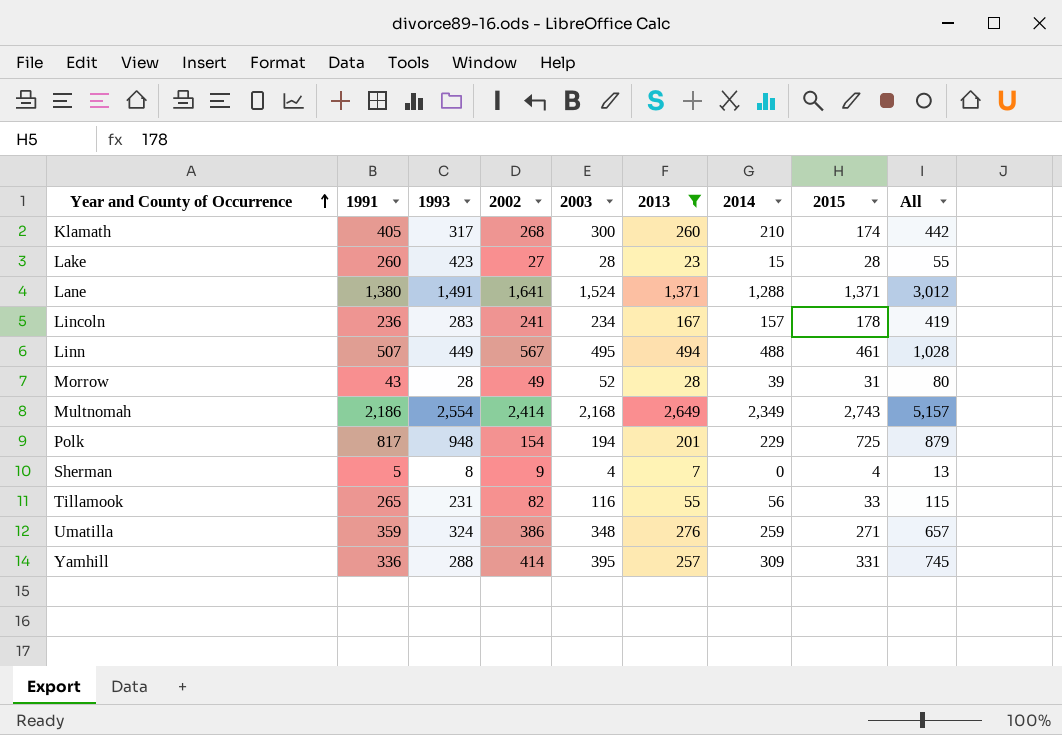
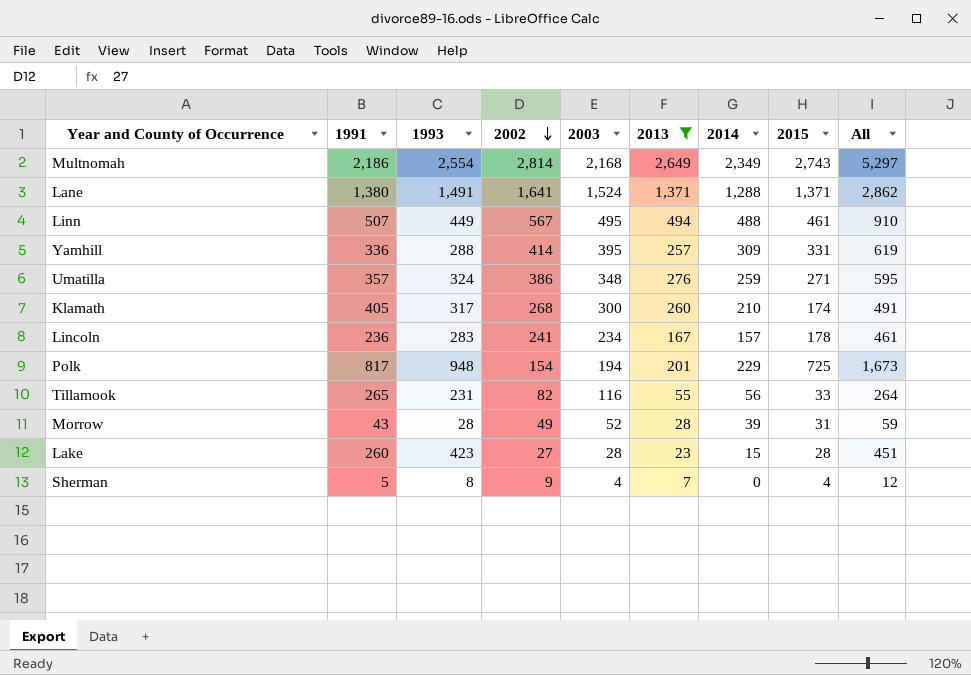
row order: Year and County of Occurrence ascending -> 2002 descending
column All | formula: [2002] + [2015] -> [1993] + [2015]
Multnomah | 2002: 2,414 -> 2,814
Umatilla | 1991: 359 -> 357

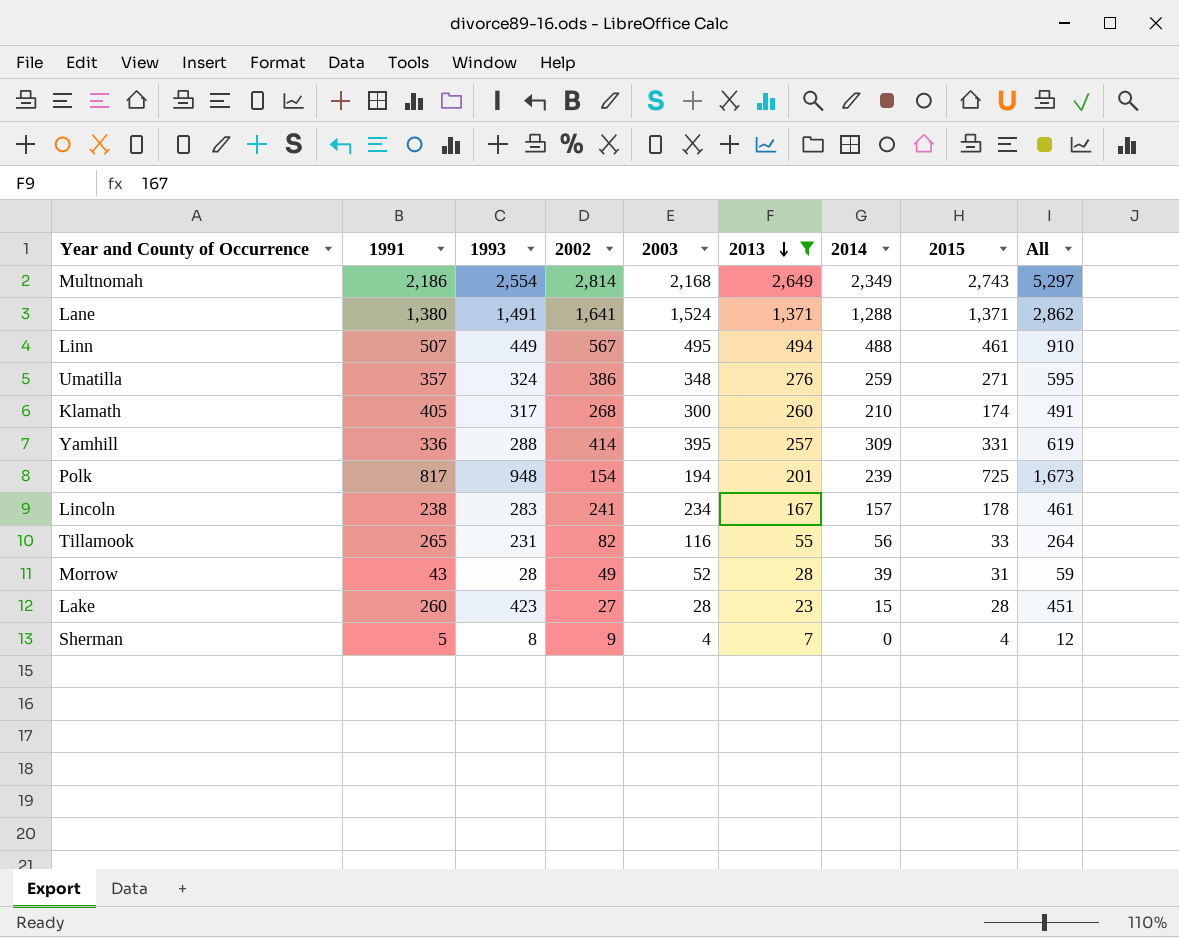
row order: 2002 descending -> 2013 descending
Polk | 2014: 229 -> 239
Lincoln | 1991: 236 -> 238

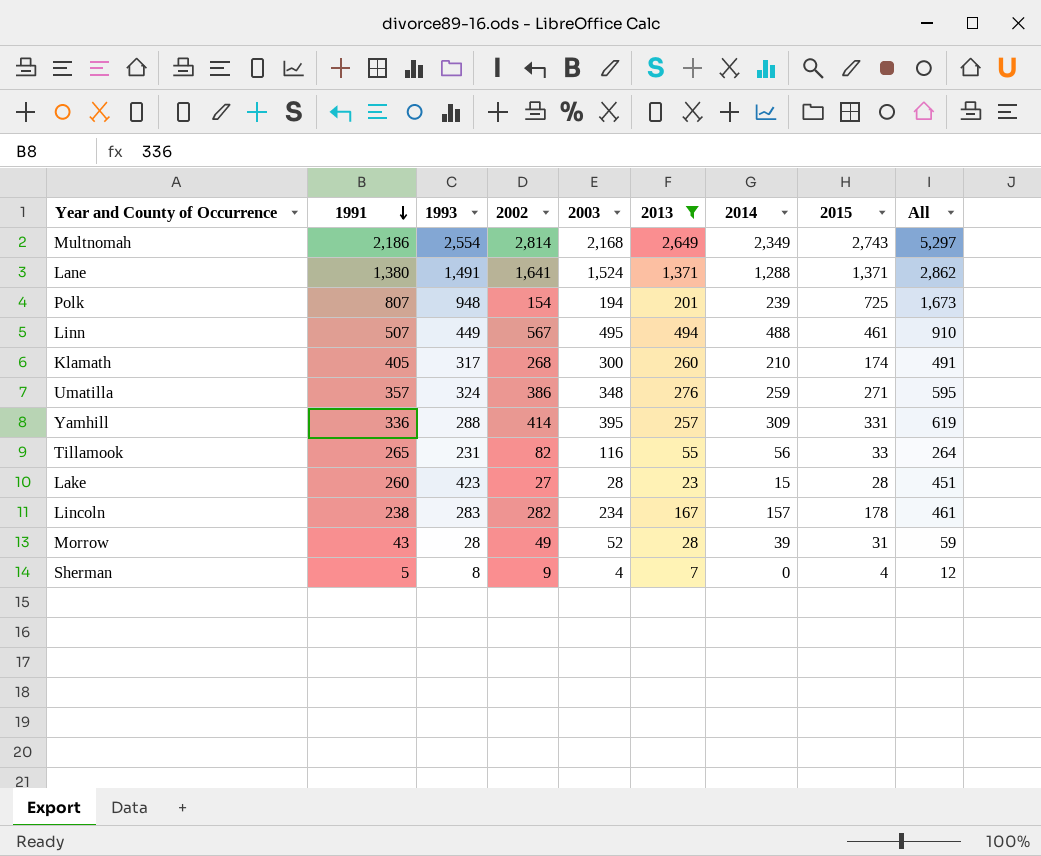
row order: 2013 descending -> 1991 descending
Polk | 1991: 817 -> 807
Lincoln | 2002: 241 -> 282

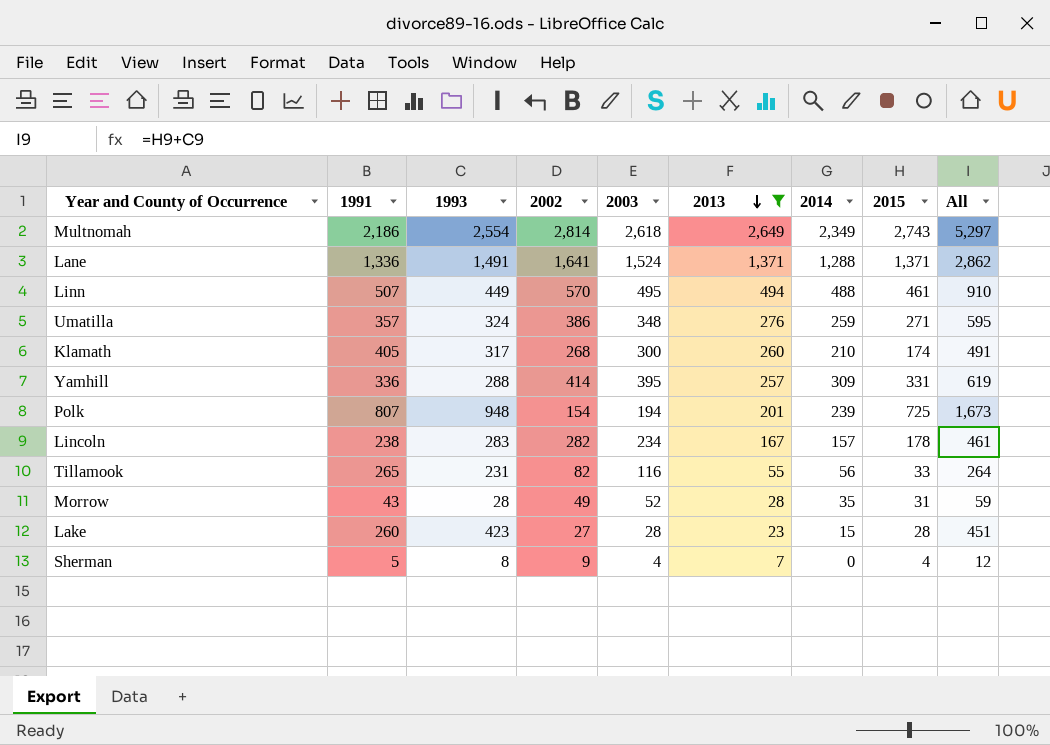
row order: 1991 descending -> 2013 descending
Multnomah | 2003: 2,168 -> 2,618
Lane | 1991: 1,380 -> 1,336
Linn | 2002: 567 -> 570
Morrow | 2014: 39 -> 35

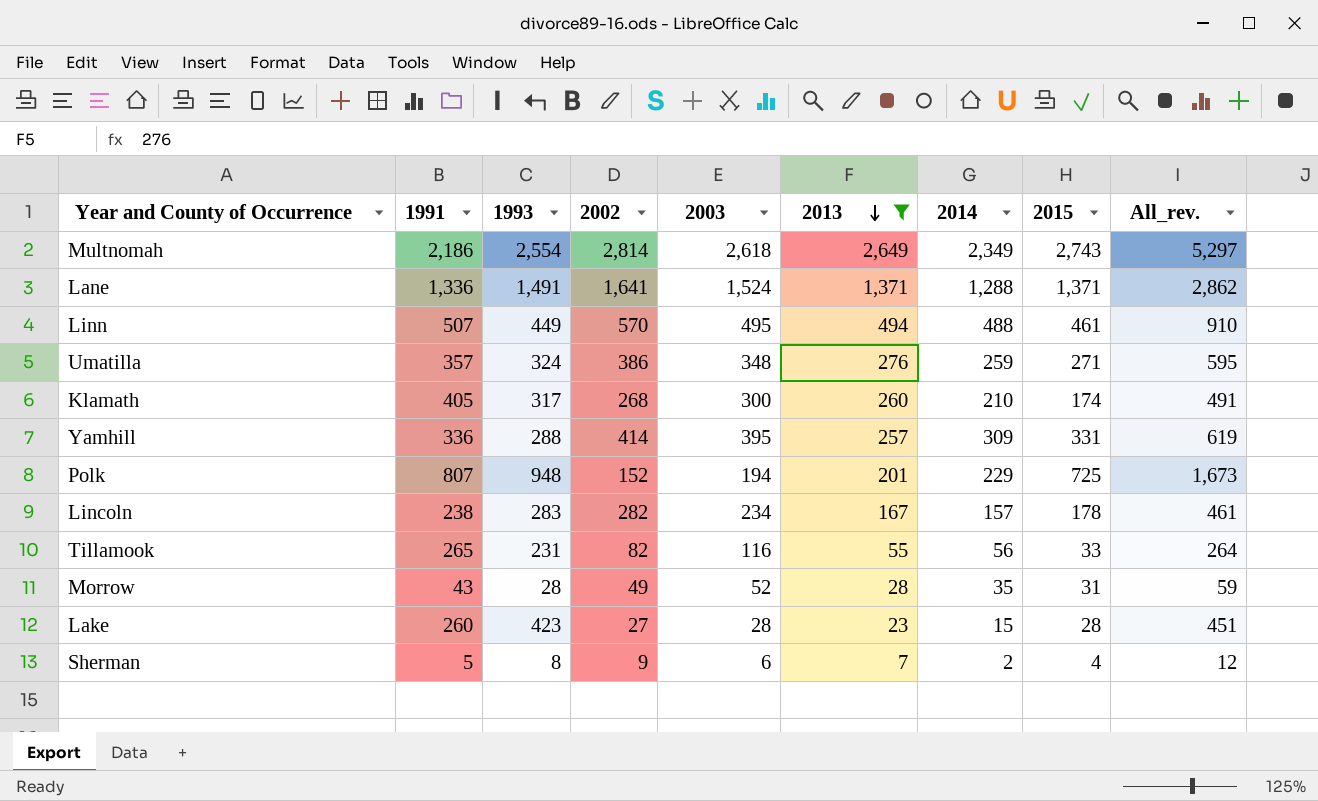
column name: All -> All_rev.
Polk | 2002: 154 -> 152
Polk | 2014: 239 -> 229
Sherman | 2003: 4 -> 6
Sherman | 2014: 0 -> 2

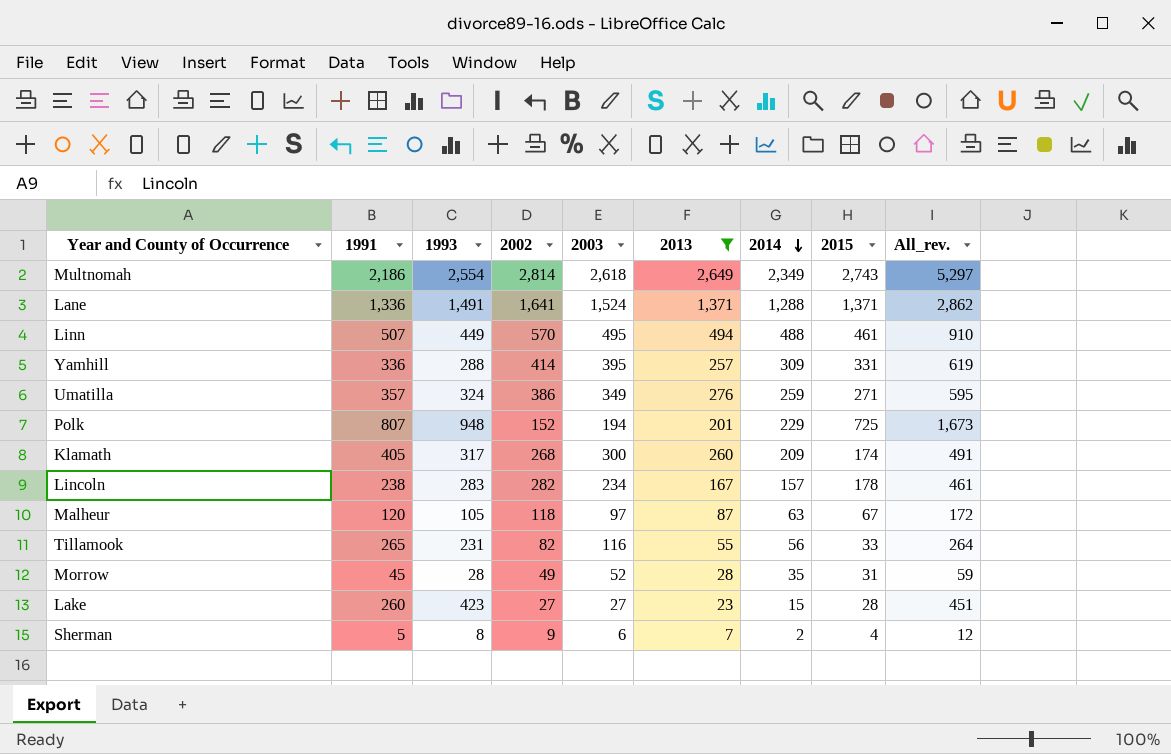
row order: 2013 descending -> 2014 descending
Umatilla | 2003: 348 -> 349
Klamath | 2014: 210 -> 209
row Malheur: none -> 120 | 105 | 118 | 97 | 87 | 63 | 67 | 172
Morrow | 1991: 43 -> 45
Lake | 2003: 28 -> 27

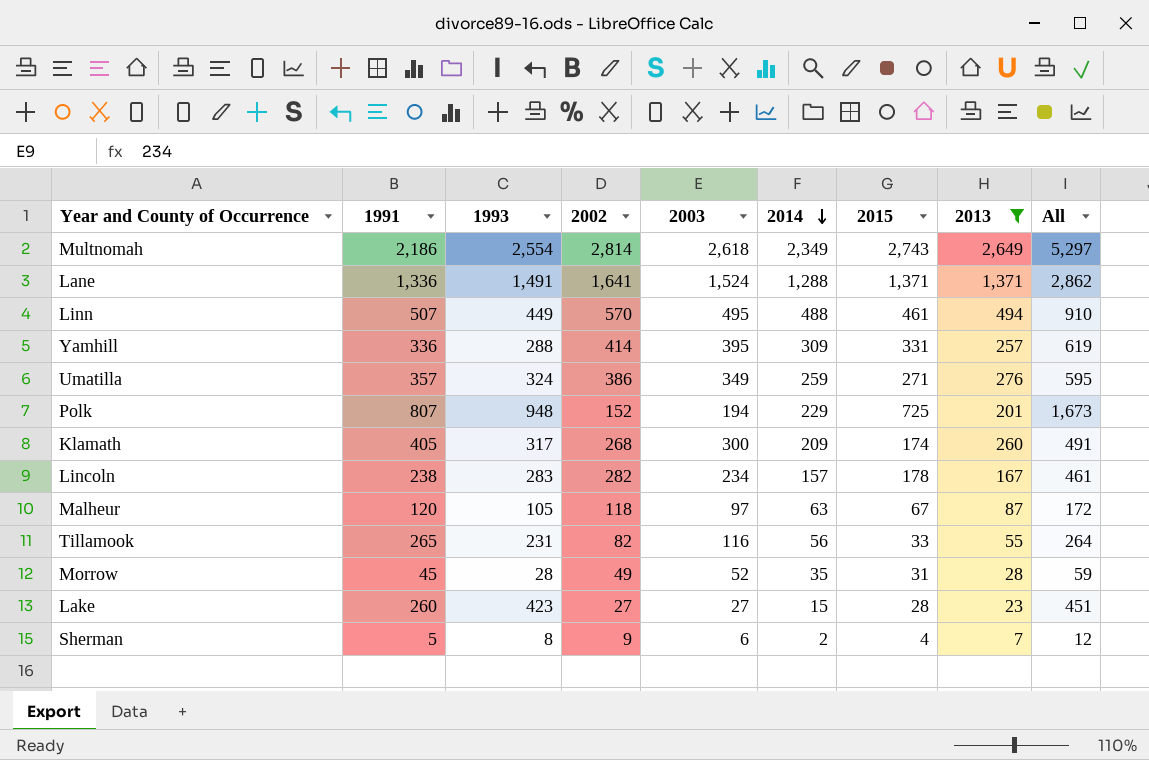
column 2013 | position: 6 -> 8
column name: All_rev. -> All

